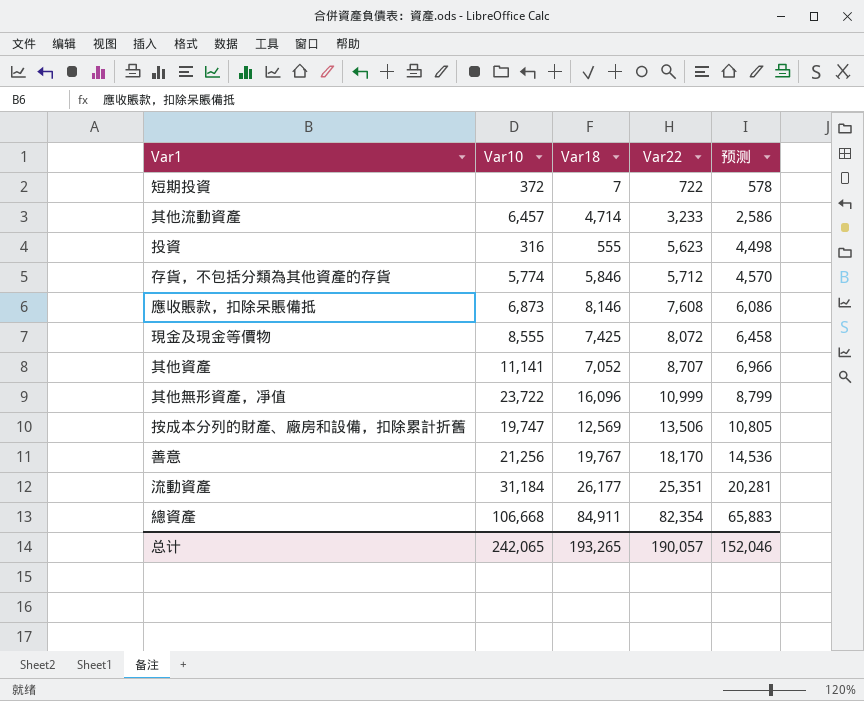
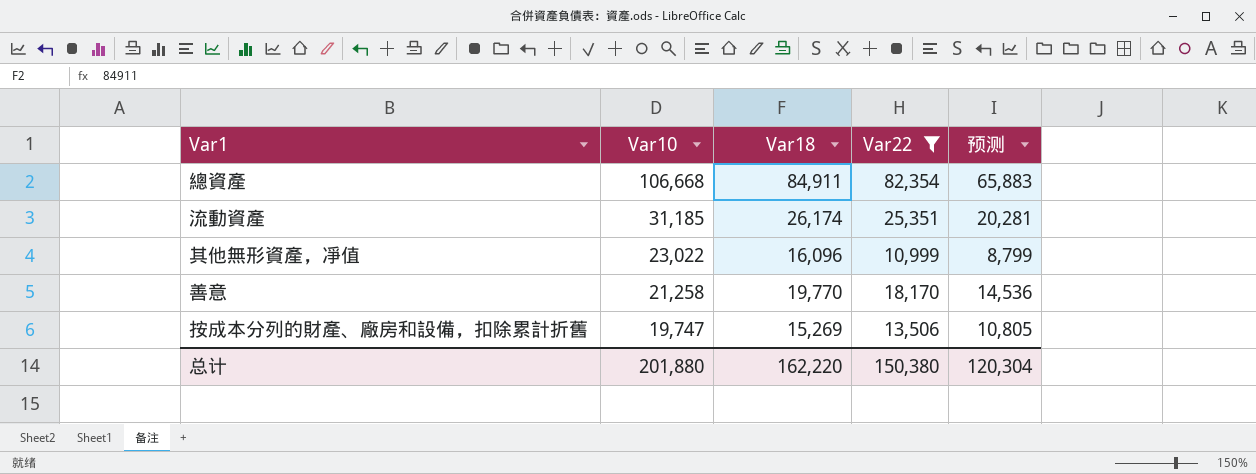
filter: none -> Var22 >= 10,999
row order: Var22 ascending -> Var10 descending
流動資產 | Var10: 31,184 -> 31,185
流動資產 | Var18: 26,177 -> 26,174
其他無形資產，凈值 | Var10: 23,722 -> 23,022
善意 | Var10: 21,256 -> 21,258
善意 | Var18: 19,767 -> 19,770
按成本分列的財產、廠房和設備，扣除累計折舊 | Var18: 12,569 -> 15,269
总计 | Var10: 242,065 -> 201,880
总计 | Var18: 193,265 -> 162,220
总计 | Var22: 190,057 -> 150,380
总计 | 预测: 152,046 -> 120,304

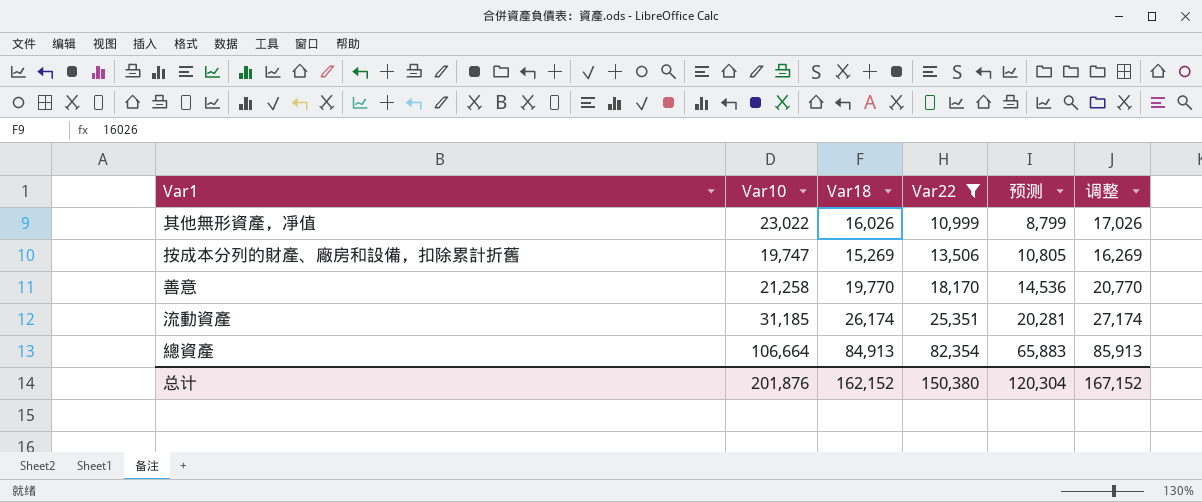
row order: Var10 descending -> Var22 ascending
column 调整 | formula: none -> [Var18] + 1000
其他無形資產，凈值 | Var18: 16,096 -> 16,026
總資產 | Var10: 106,668 -> 106,664
總資產 | Var18: 84,911 -> 84,913
总计 | Var10: 201,880 -> 201,876
总计 | Var18: 162,220 -> 162,152

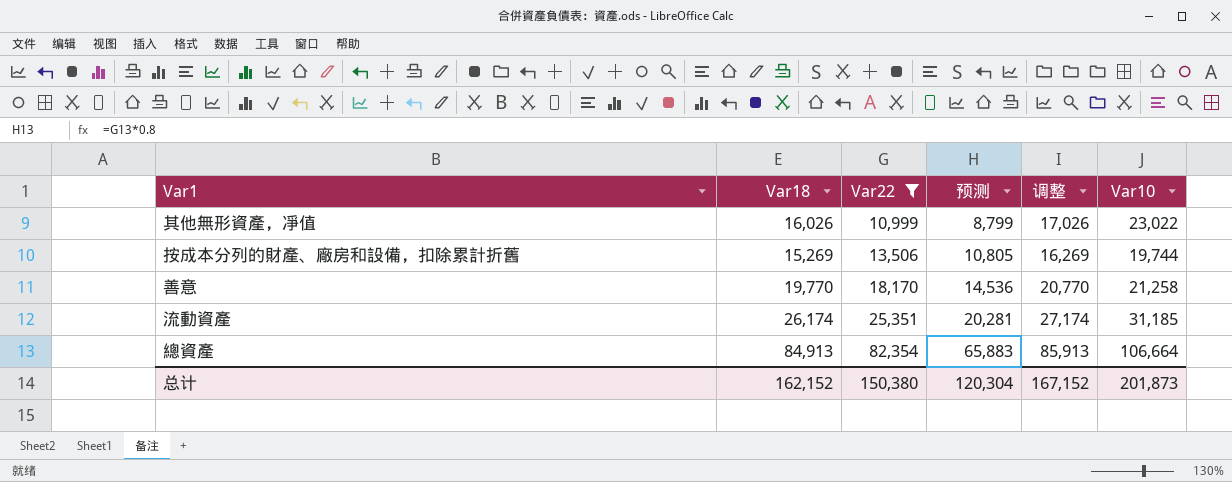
column Var10 | position: 2 -> 6
按成本分列的財產、廠房和設備，扣除累計折舊 | Var10: 19,747 -> 19,744
总计 | Var10: 201,876 -> 201,873

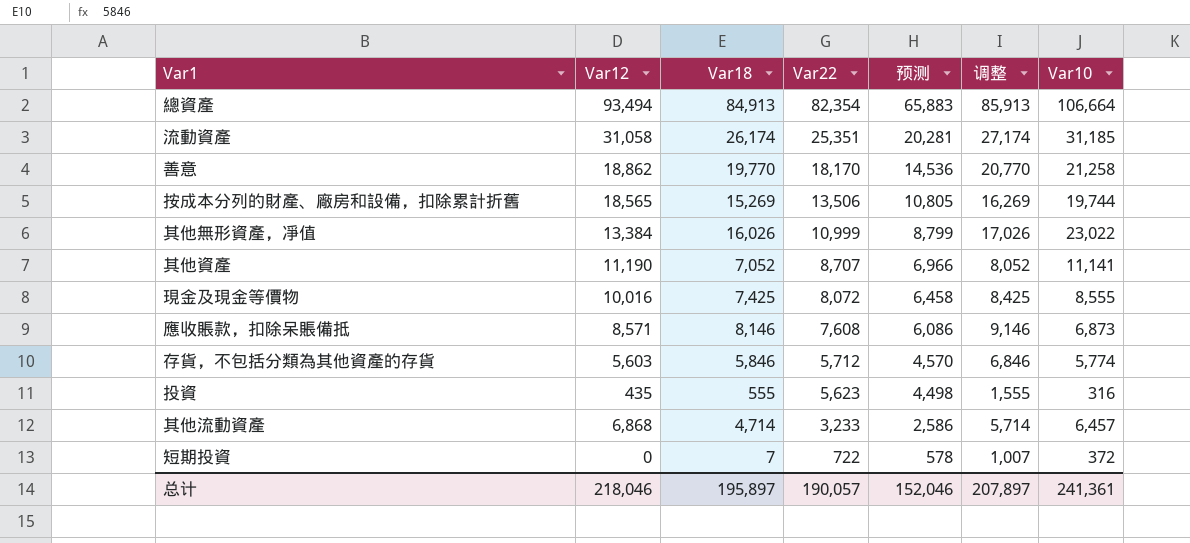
filter: Var22 >= 10,999 -> none
row order: Var22 ascending -> Var22 descending
column Var12 | position: none -> 2
总计 | Var18: 162,152 -> 195,897
总计 | Var22: 150,380 -> 190,057
总计 | 预测: 120,304 -> 152,046
总计 | 调整: 167,152 -> 207,897
总计 | Var10: 201,873 -> 241,361

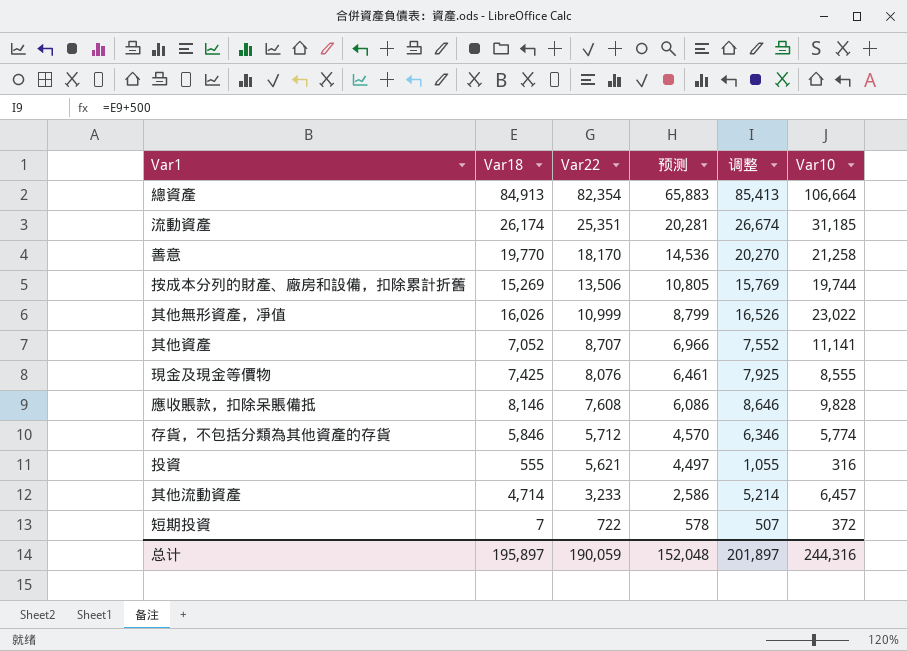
column Var12 | position: 2 -> none
column 调整 | formula: [Var18] + 1000 -> [Var18] + 500
現金及現金等價物 | Var22: 8,072 -> 8,076
現金及現金等價物 | 预测: 6,458 -> 6,461
應收賬款，扣除呆賬備抵 | Var10: 6,873 -> 9,828
投資 | Var22: 5,623 -> 5,621
投資 | 预测: 4,498 -> 4,497
总计 | Var22: 190,057 -> 190,059
总计 | 预测: 152,046 -> 152,048
总计 | 调整: 207,897 -> 201,897
总计 | Var10: 241,361 -> 244,316

